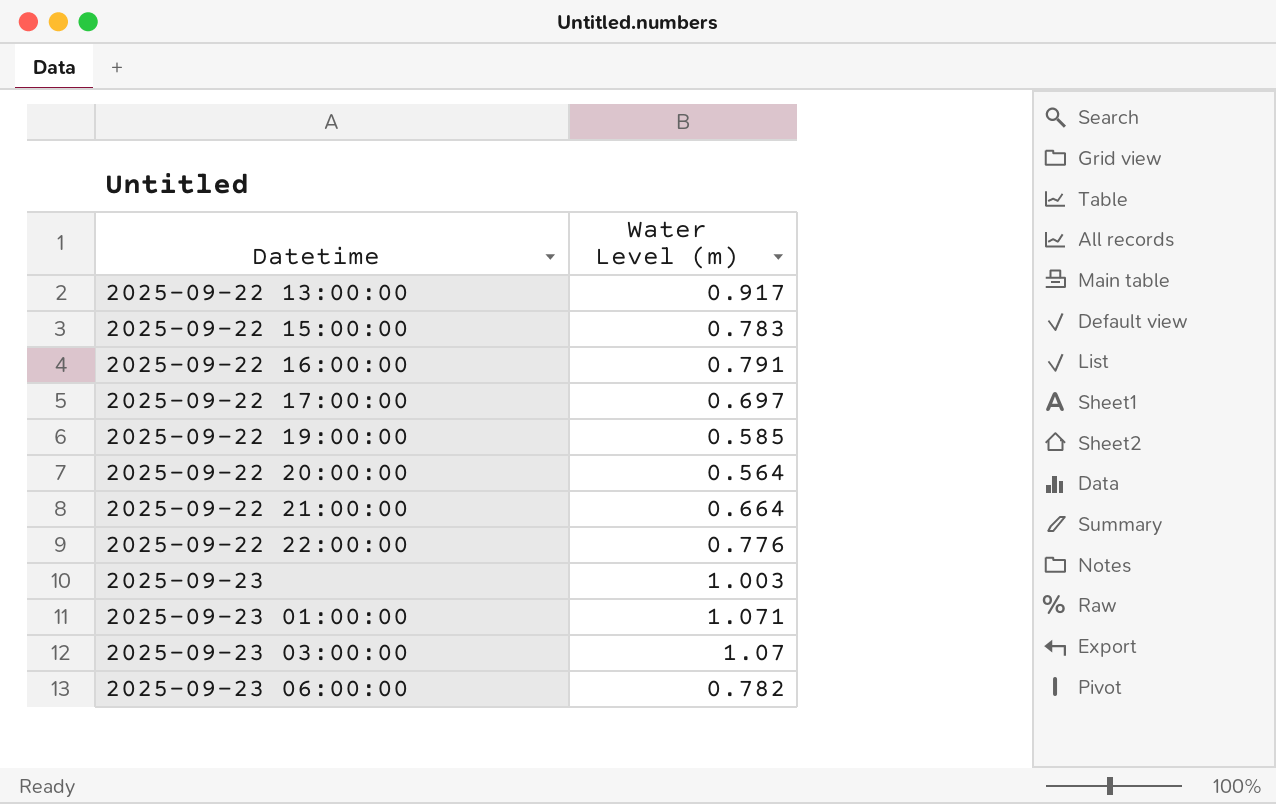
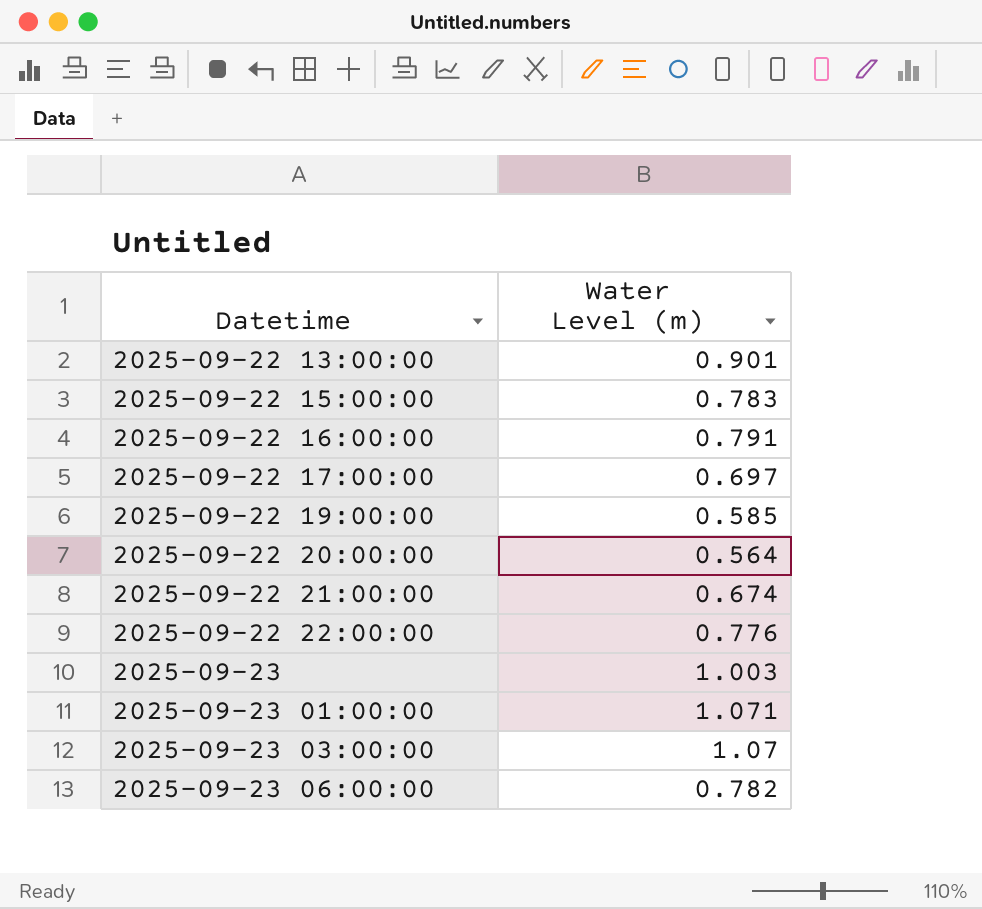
2025-09-22 13:00:00 | Water Level (m): 0.917 -> 0.901
2025-09-22 21:00:00 | Water Level (m): 0.664 -> 0.674

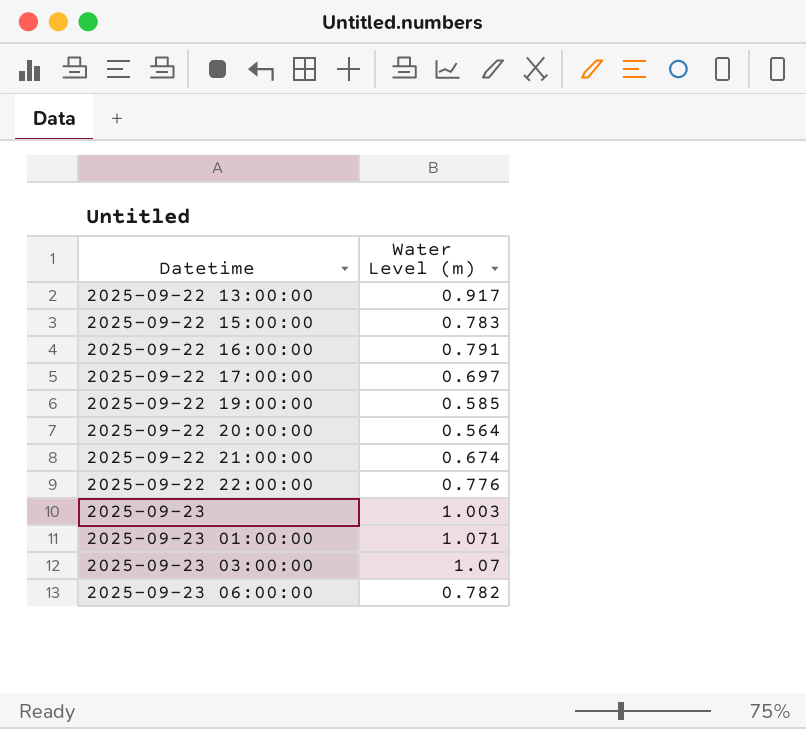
2025-09-22 13:00:00 | Water Level (m): 0.901 -> 0.917

